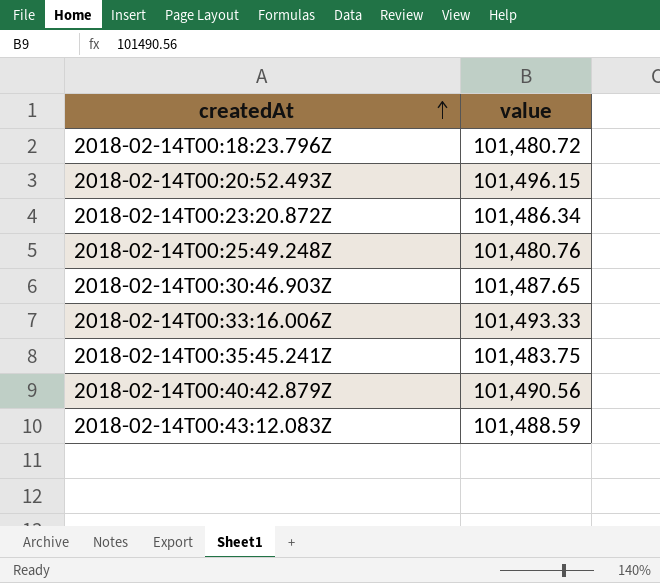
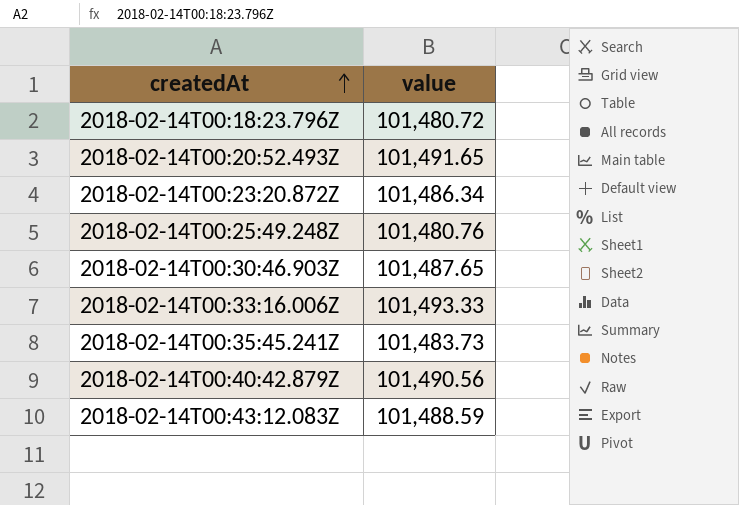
2018-02-14T00:20:52.493Z | value: 101,496.15 -> 101,491.65
2018-02-14T00:35:45.241Z | value: 101,483.75 -> 101,483.73

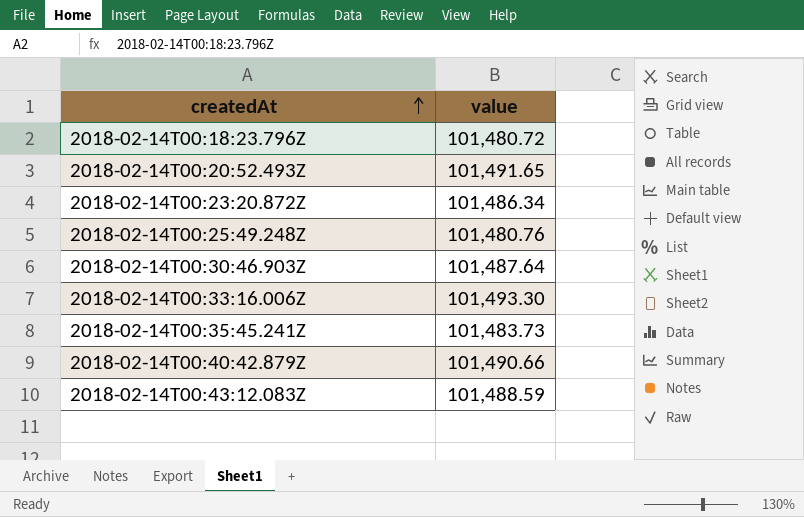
2018-02-14T00:30:46.903Z | value: 101,487.65 -> 101,487.64
2018-02-14T00:33:16.006Z | value: 101,493.33 -> 101,493.30
2018-02-14T00:40:42.879Z | value: 101,490.56 -> 101,490.66

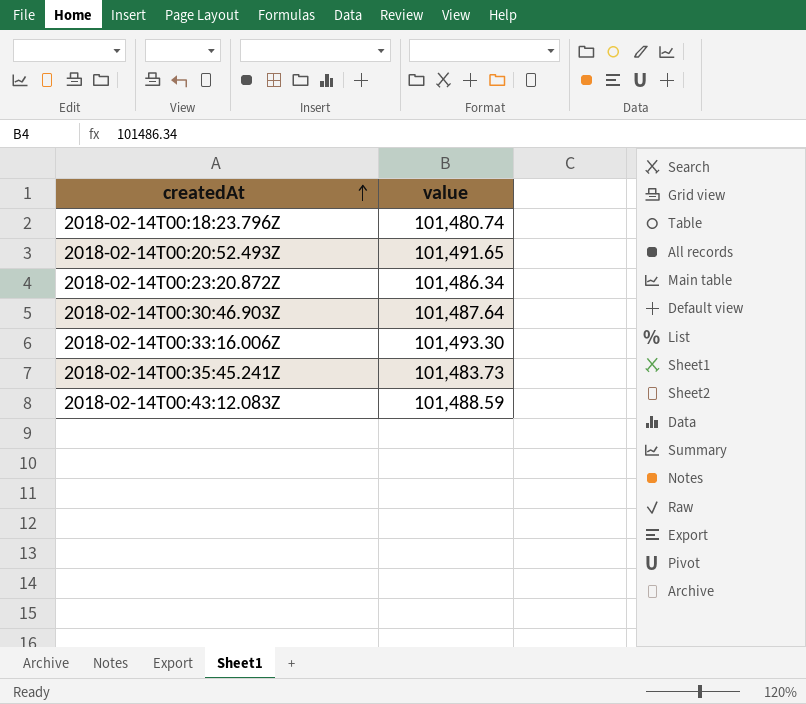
row 2018-02-14T00:25:49.248Z: 101,480.76 -> none
row 2018-02-14T00:40:42.879Z: 101,490.66 -> none
2018-02-14T00:18:23.796Z | value: 101,480.72 -> 101,480.74

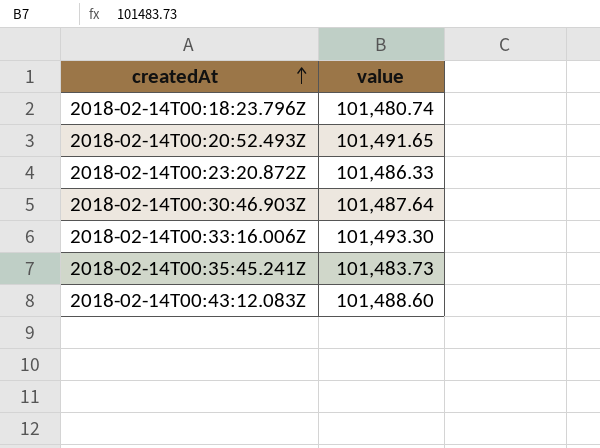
2018-02-14T00:23:20.872Z | value: 101,486.34 -> 101,486.33
2018-02-14T00:43:12.083Z | value: 101,488.59 -> 101,488.60

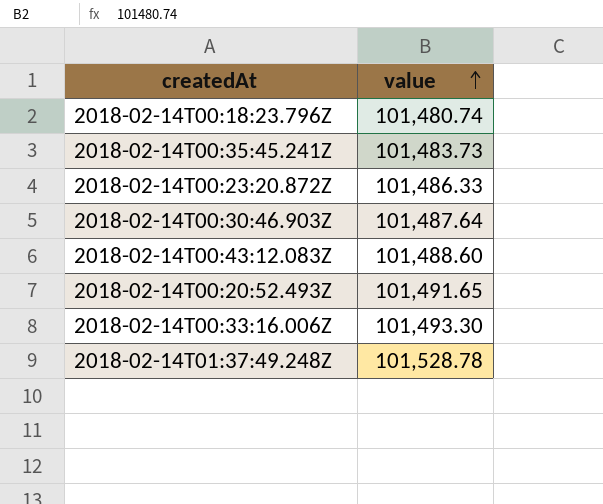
row order: createdAt ascending -> value ascending
row 2018-02-14T01:37:49.248Z: none -> 101,528.78

